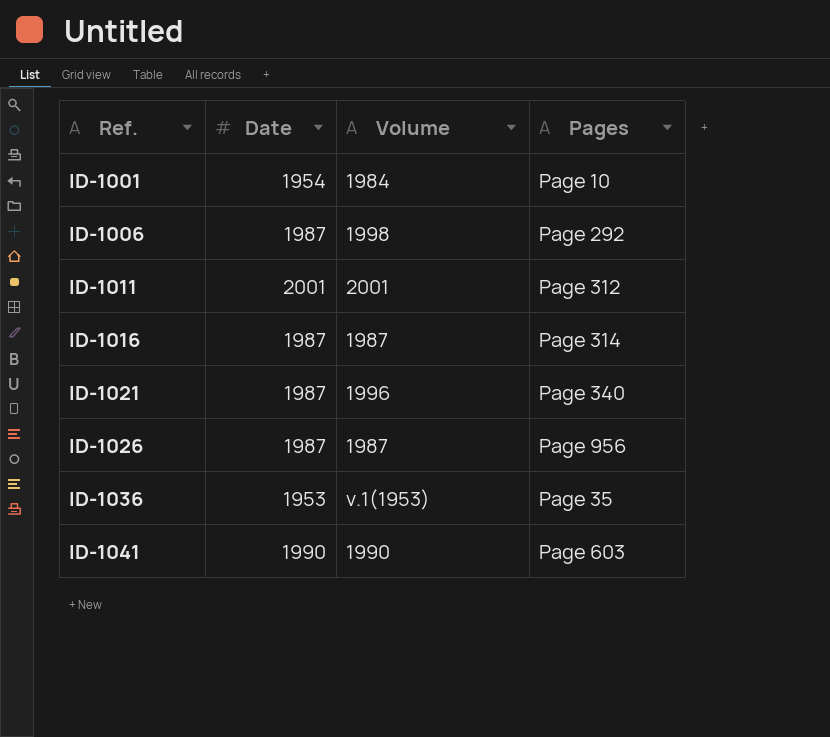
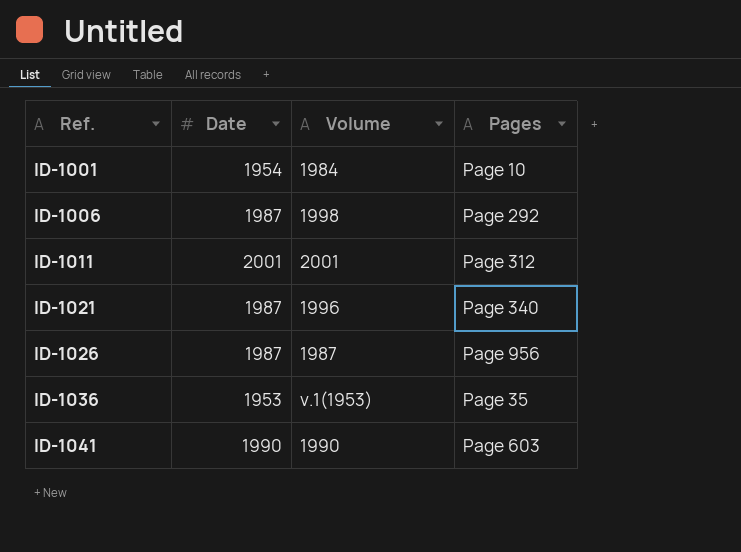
row ID-1016: 1987 | 1987 | Page 314 -> none

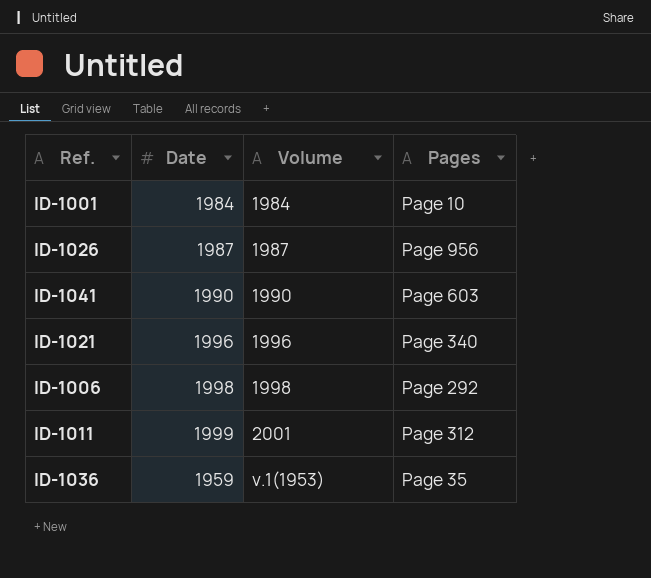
row order: Ref. ascending -> Volume ascending
ID-1001 | Date: 1954 -> 1984
ID-1021 | Date: 1987 -> 1996
ID-1006 | Date: 1987 -> 1998
ID-1011 | Date: 2001 -> 1999
ID-1036 | Date: 1953 -> 1959

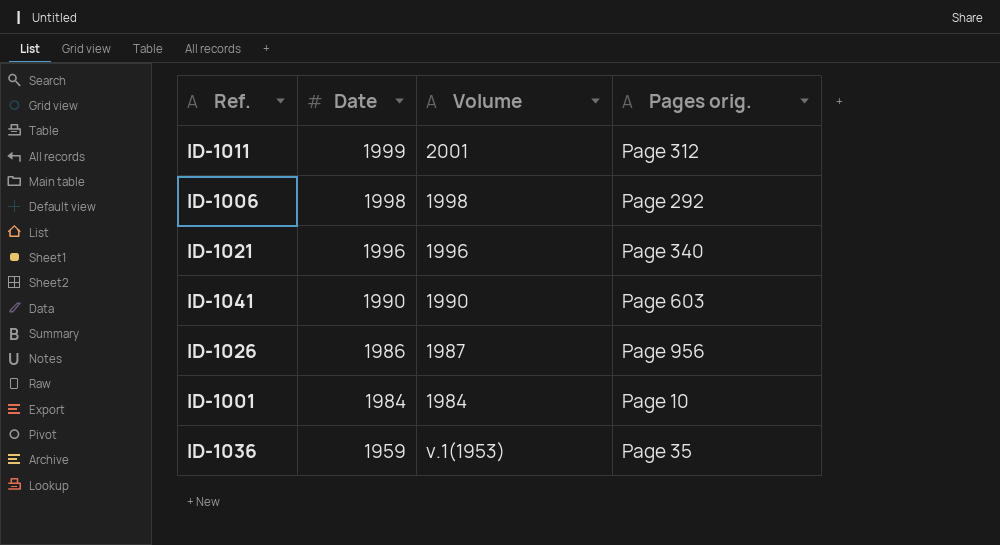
row order: Volume ascending -> Date descending
column name: Pages -> Pages orig.
ID-1026 | Date: 1987 -> 1986

